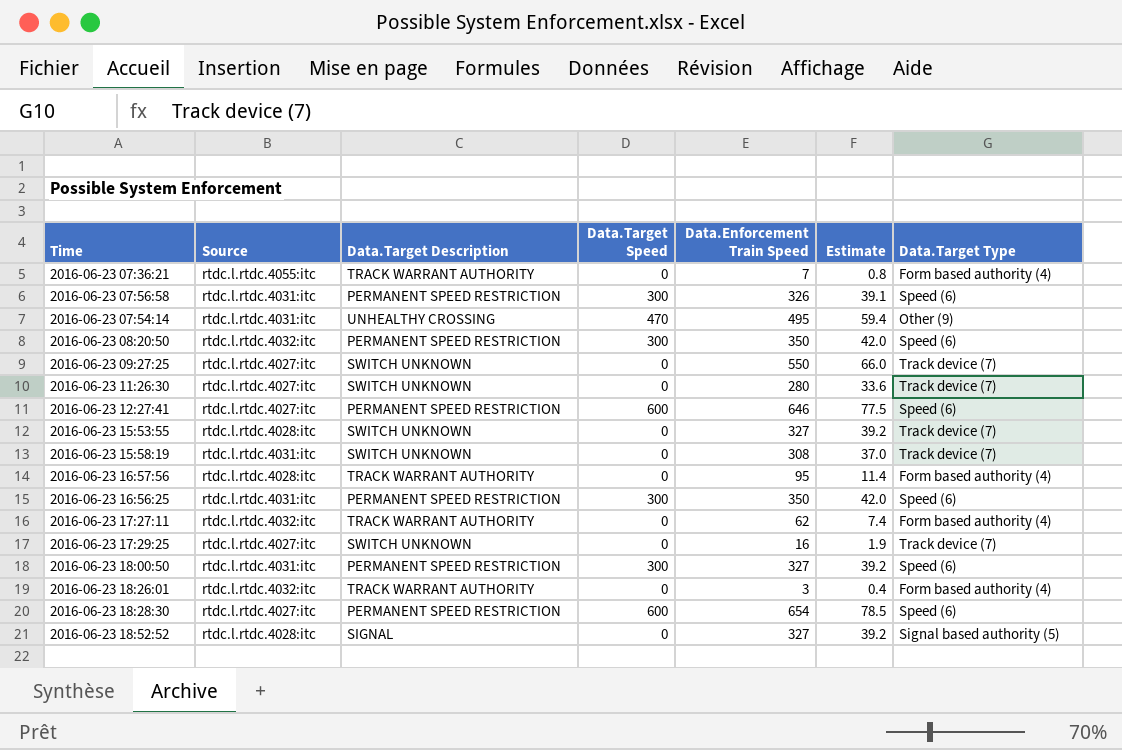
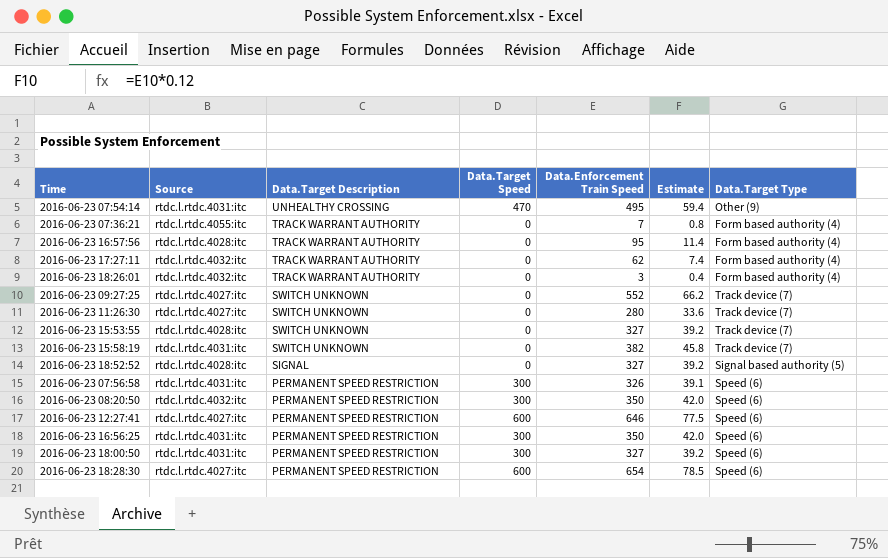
row order: none -> Data.Target Description descending
row 2016-06-23 17:29:25: rtdc.l.rtdc.4027:itc | SWITCH UNKNOWN | 0 | 16 | 1.9 | Track device (7) -> none
2016-06-23 09:27:25 | Data.Enforcement Train Speed: 550 -> 552
2016-06-23 09:27:25 | Estimate: 66.0 -> 66.2
2016-06-23 15:58:19 | Data.Enforcement Train Speed: 308 -> 382
2016-06-23 15:58:19 | Estimate: 37.0 -> 45.8

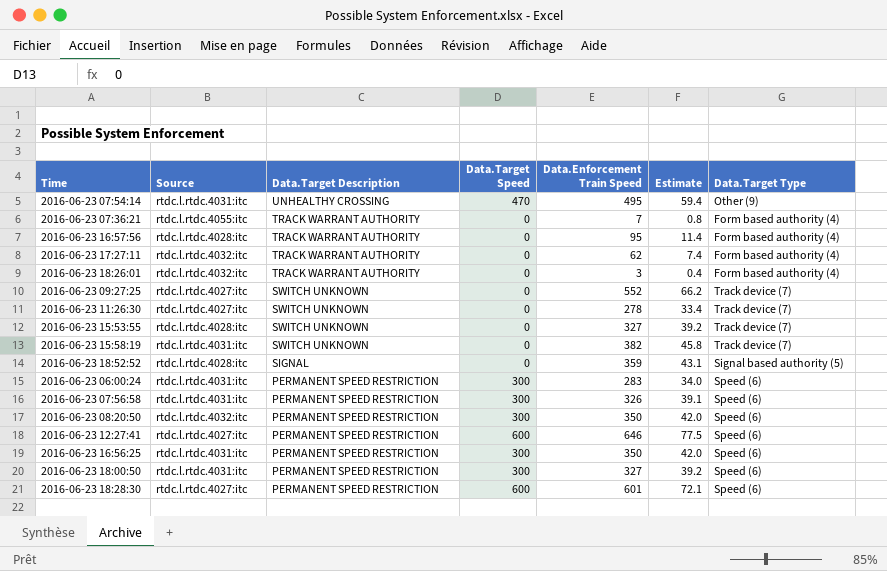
2016-06-23 11:26:30 | Data.Enforcement Train Speed: 280 -> 278
2016-06-23 11:26:30 | Estimate: 33.6 -> 33.4
2016-06-23 18:52:52 | Data.Enforcement Train Speed: 327 -> 359
2016-06-23 18:52:52 | Estimate: 39.2 -> 43.1
row 2016-06-23 06:00:24: none -> rtdc.l.rtdc.4031:itc | PERMANENT SPEED RESTRICTION | 300 | 283 | 34.0 | Speed (6)
2016-06-23 18:28:30 | Data.Enforcement Train Speed: 654 -> 601
2016-06-23 18:28:30 | Estimate: 78.5 -> 72.1

